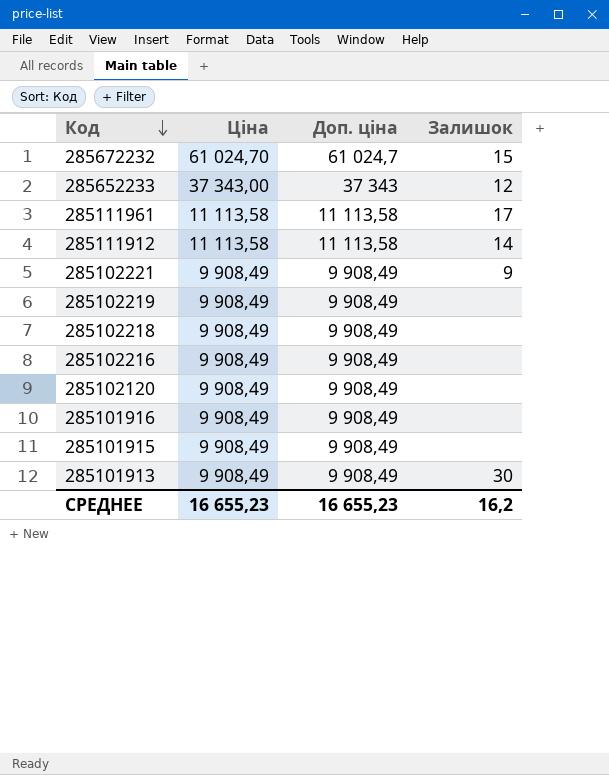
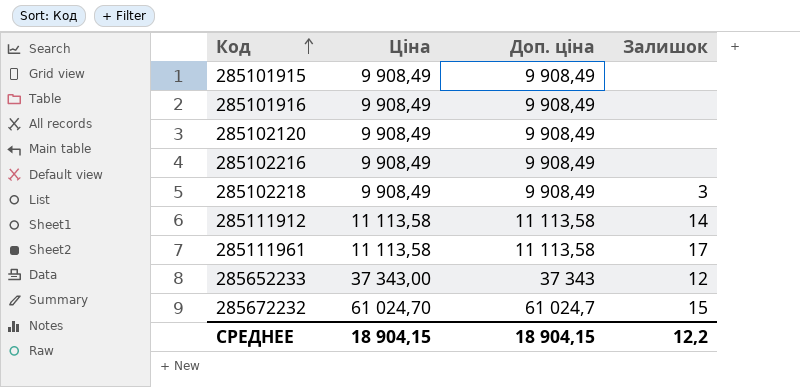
row order: Код descending -> Код ascending
row 285102221: 9 908,49 | 9 908,49 | 9 -> none
row 285102219: 9 908,49 | 9 908,49 | none -> none
row 285101913: 9 908,49 | 9 908,49 | 30 -> none
285102218 | Залишок: none -> 3
СРЕДНЕЕ | Ціна: 16 655,23 -> 18 904,15
СРЕДНЕЕ | Доп. ціна: 16 655,23 -> 18 904,15
СРЕДНЕЕ | Залишок: 16,2 -> 12,2

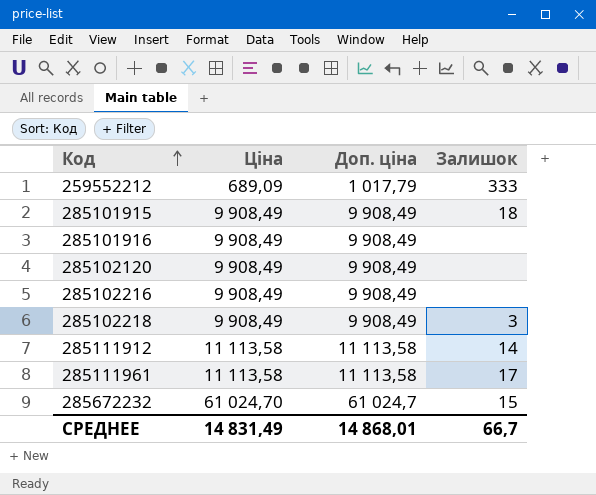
row 285652233: 37 343,00 | 37 343 | 12 -> none
row 259552212: none -> 689,09 | 1 017,79 | 333
285101915 | Залишок: none -> 18
СРЕДНЕЕ | Ціна: 18 904,15 -> 14 831,49
СРЕДНЕЕ | Доп. ціна: 18 904,15 -> 14 868,01
СРЕДНЕЕ | Залишок: 12,2 -> 66,7

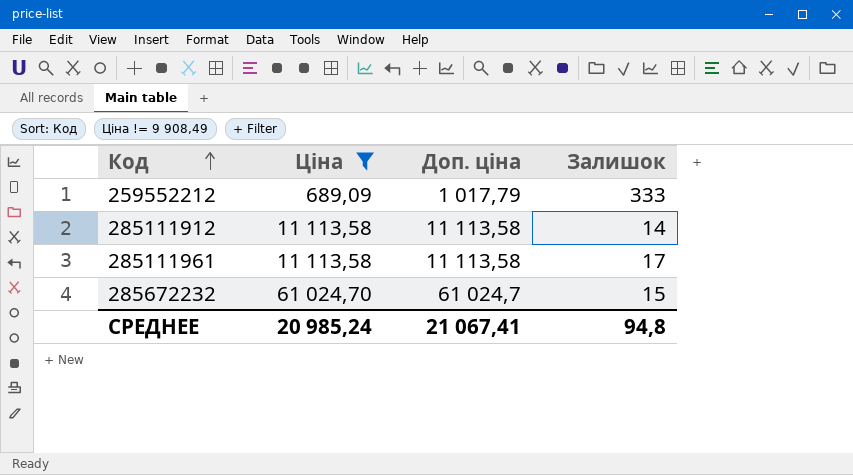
filter: none -> Ціна != 9 908,49
СРЕДНЕЕ | Ціна: 14 831,49 -> 20 985,24
СРЕДНЕЕ | Доп. ціна: 14 868,01 -> 21 067,41
СРЕДНЕЕ | Залишок: 66,7 -> 94,8

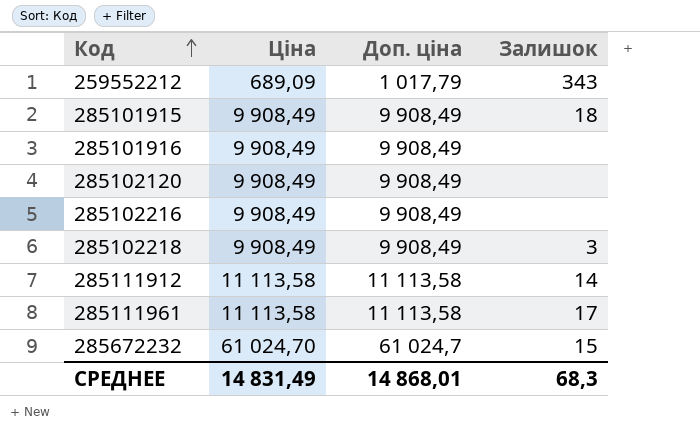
filter: Ціна != 9 908,49 -> none
259552212 | Залишок: 333 -> 343
СРЕДНЕЕ | Ціна: 20 985,24 -> 14 831,49
СРЕДНЕЕ | Доп. ціна: 21 067,41 -> 14 868,01
СРЕДНЕЕ | Залишок: 94,8 -> 68,3

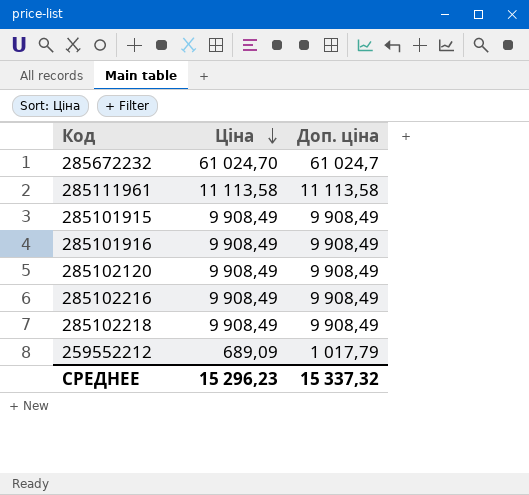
row order: Код ascending -> Ціна descending
column Залишок | position: 4 -> none
row 285111912: 11 113,58 | 11 113,58 | 14 -> none
СРЕДНЕЕ | Ціна: 14 831,49 -> 15 296,23
СРЕДНЕЕ | Доп. ціна: 14 868,01 -> 15 337,32

